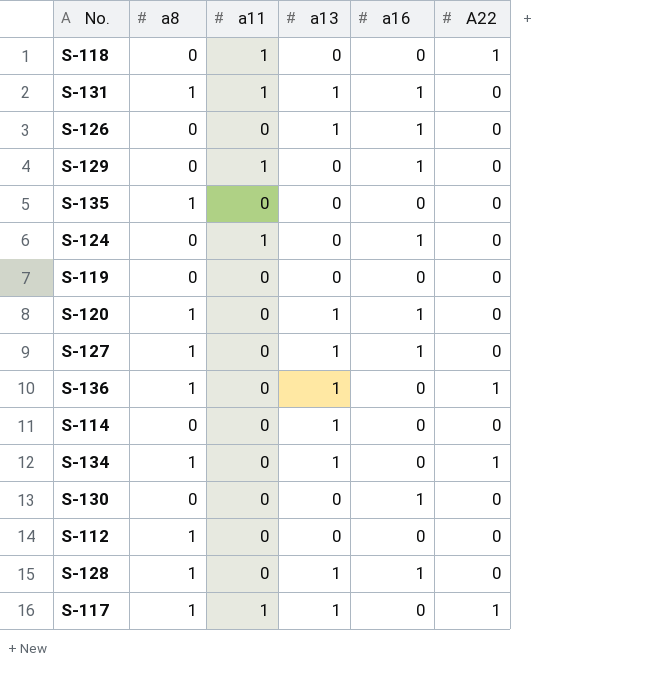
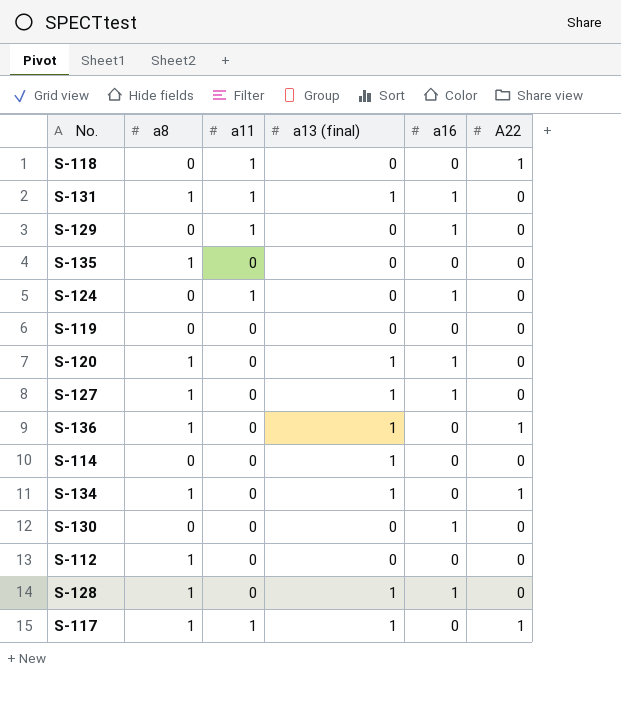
column name: a13 -> a13 (final)
row S-126: 0 | 0 | 1 | 1 | 0 -> none

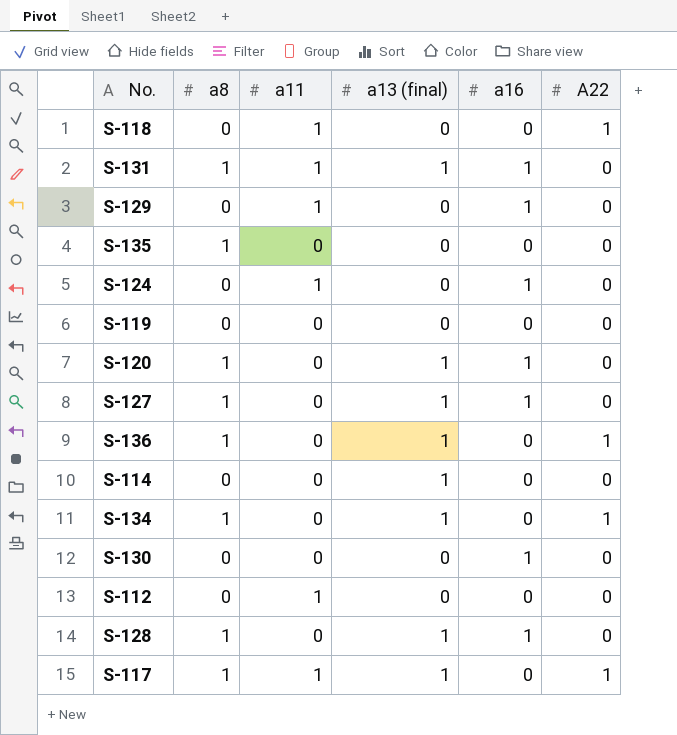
S-112 | a8: 1 -> 0
S-112 | a11: 0 -> 1

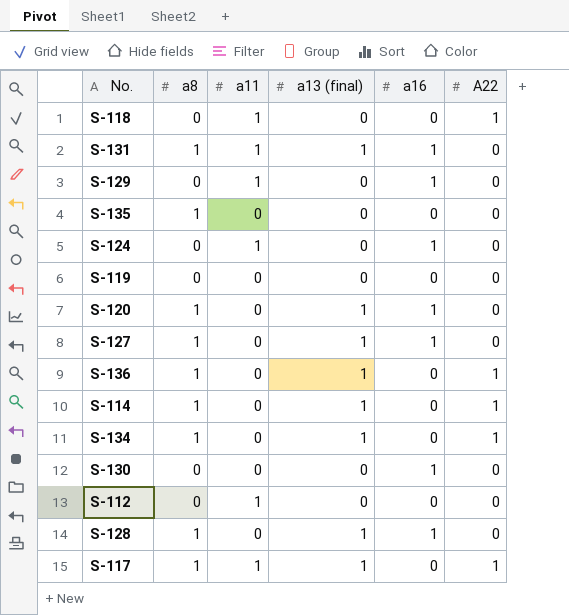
S-114 | a8: 0 -> 1
S-114 | A22: 0 -> 1

